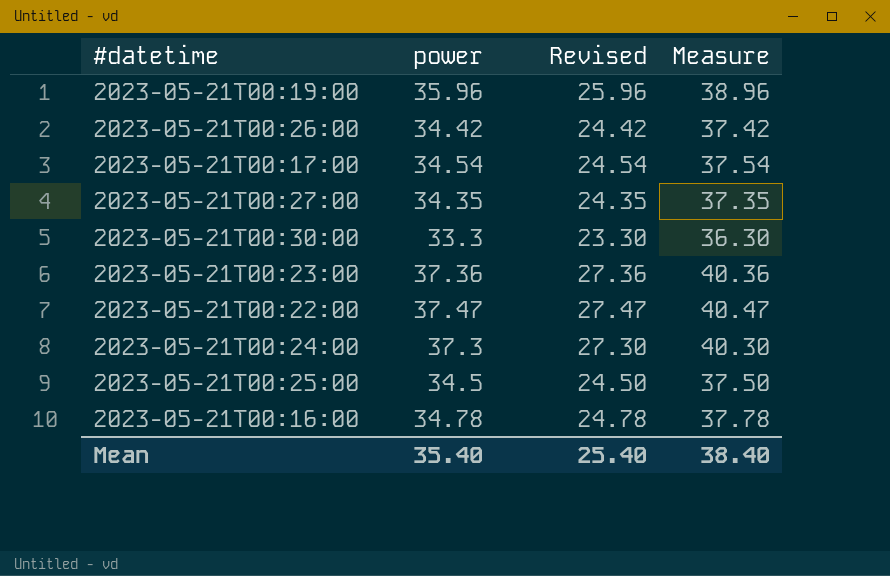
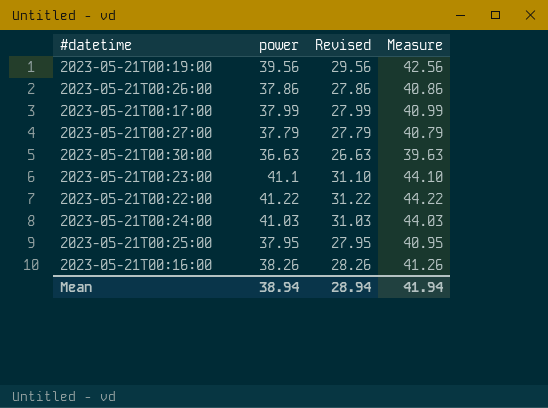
2023-05-21T00:19:00 | power: 35.96 -> 39.56
2023-05-21T00:19:00 | Revised: 25.96 -> 29.56
2023-05-21T00:19:00 | Measure: 38.96 -> 42.56
2023-05-21T00:26:00 | power: 34.42 -> 37.86
2023-05-21T00:26:00 | Revised: 24.42 -> 27.86
2023-05-21T00:26:00 | Measure: 37.42 -> 40.86
2023-05-21T00:17:00 | power: 34.54 -> 37.99
2023-05-21T00:17:00 | Revised: 24.54 -> 27.99
2023-05-21T00:17:00 | Measure: 37.54 -> 40.99
2023-05-21T00:27:00 | power: 34.35 -> 37.79
2023-05-21T00:27:00 | Revised: 24.35 -> 27.79
2023-05-21T00:27:00 | Measure: 37.35 -> 40.79
2023-05-21T00:30:00 | power: 33.3 -> 36.63
2023-05-21T00:30:00 | Revised: 23.30 -> 26.63
2023-05-21T00:30:00 | Measure: 36.30 -> 39.63
2023-05-21T00:23:00 | power: 37.36 -> 41.1
2023-05-21T00:23:00 | Revised: 27.36 -> 31.10
2023-05-21T00:23:00 | Measure: 40.36 -> 44.10
2023-05-21T00:22:00 | power: 37.47 -> 41.22
2023-05-21T00:22:00 | Revised: 27.47 -> 31.22
2023-05-21T00:22:00 | Measure: 40.47 -> 44.22
2023-05-21T00:24:00 | power: 37.3 -> 41.03
2023-05-21T00:24:00 | Revised: 27.30 -> 31.03
2023-05-21T00:24:00 | Measure: 40.30 -> 44.03
2023-05-21T00:25:00 | power: 34.5 -> 37.95
2023-05-21T00:25:00 | Revised: 24.50 -> 27.95
2023-05-21T00:25:00 | Measure: 37.50 -> 40.95
2023-05-21T00:16:00 | power: 34.78 -> 38.26
2023-05-21T00:16:00 | Revised: 24.78 -> 28.26
2023-05-21T00:16:00 | Measure: 37.78 -> 41.26
Mean | power: 35.40 -> 38.94
Mean | Revised: 25.40 -> 28.94
Mean | Measure: 38.40 -> 41.94

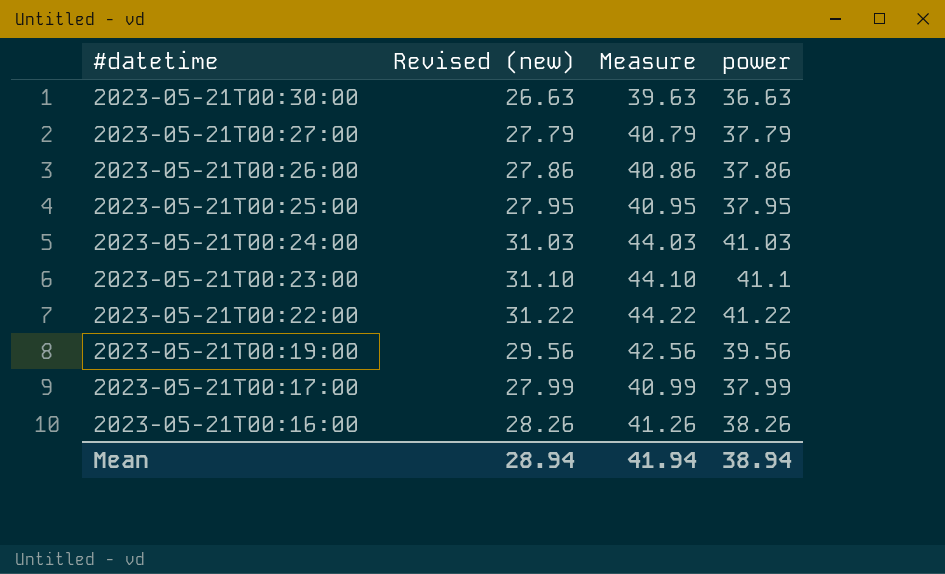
row order: none -> #datetime descending
column name: Revised -> Revised (new)
column power | position: 2 -> 4

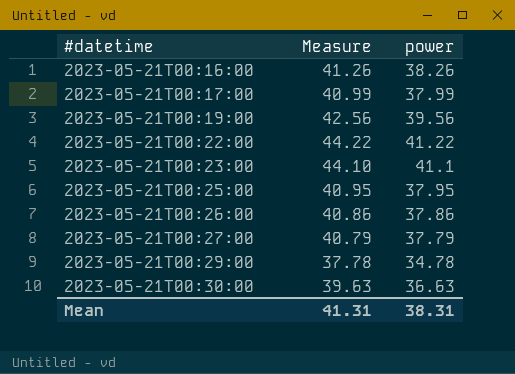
row order: #datetime descending -> #datetime ascending
column Revised (new) | formula: [power] - 10 -> none
row 2023-05-21T00:24:00: 31.03 | 44.03 | 41.03 -> none
row 2023-05-21T00:29:00: none -> 37.78 | 34.78
Mean | Measure: 41.94 -> 41.31
Mean | power: 38.94 -> 38.31

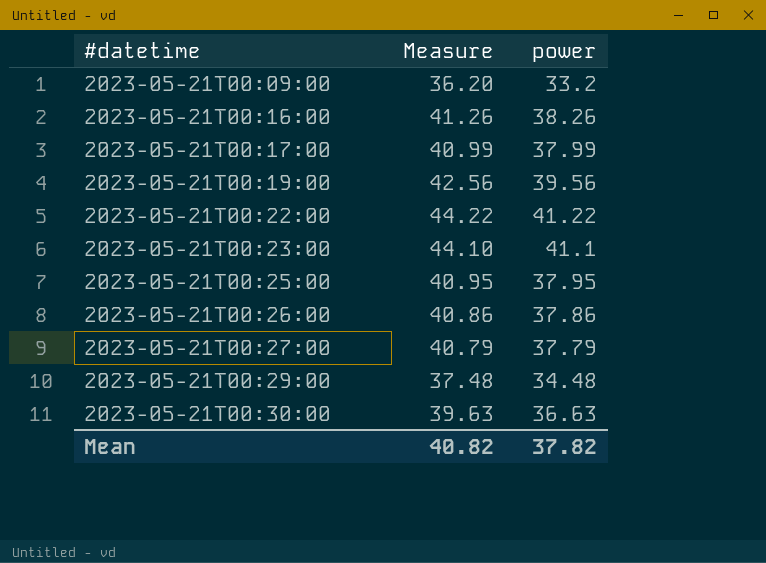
row 2023-05-21T00:09:00: none -> 36.20 | 33.2
2023-05-21T00:29:00 | Measure: 37.78 -> 37.48
2023-05-21T00:29:00 | power: 34.78 -> 34.48
Mean | Measure: 41.31 -> 40.82
Mean | power: 38.31 -> 37.82

